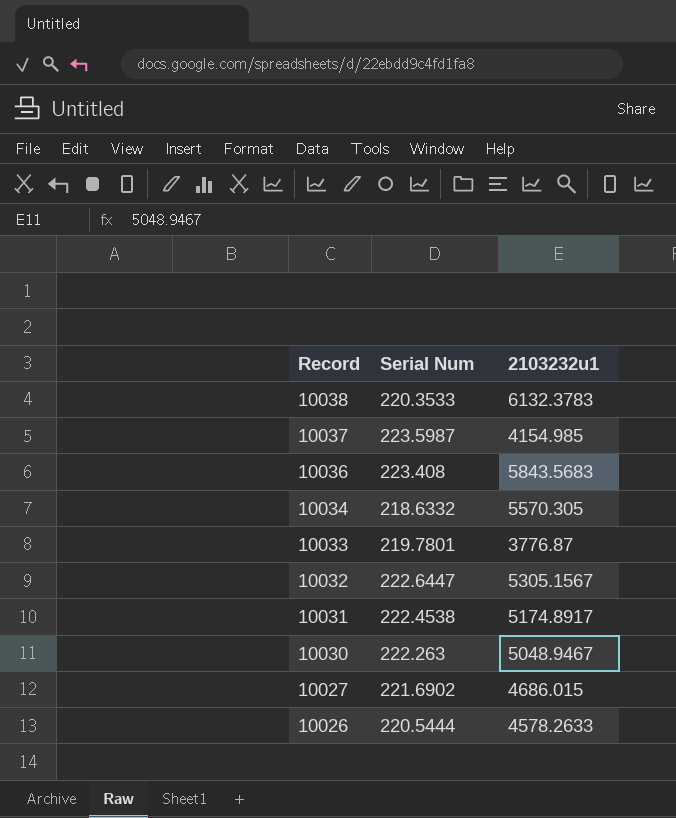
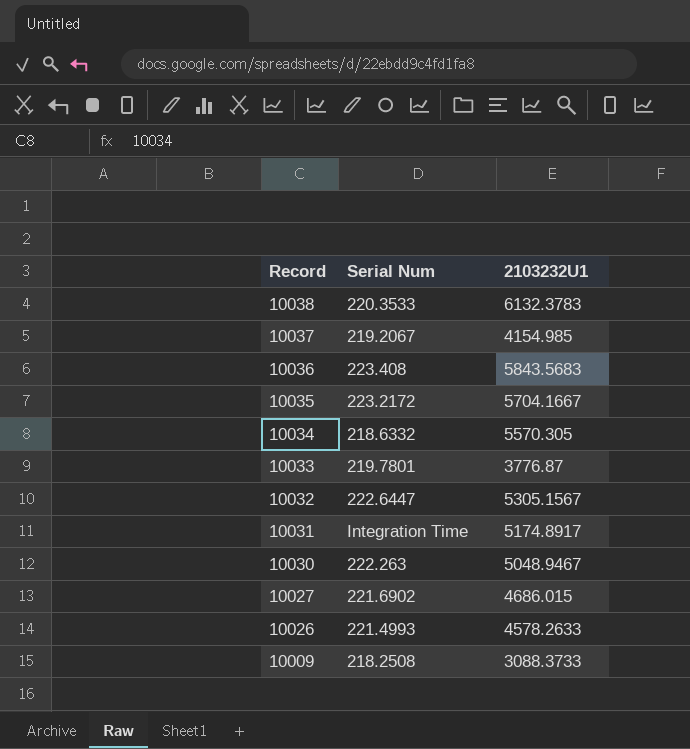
column name: 2103232u1 -> 2103232U1
10037 | Serial Num: 223.5987 -> 219.2067
row 10035: none -> 223.2172 | 5704.1667
10031 | Serial Num: 222.4538 -> Integration Time
10026 | Serial Num: 220.5444 -> 221.4993
row 10009: none -> 218.2508 | 3088.3733

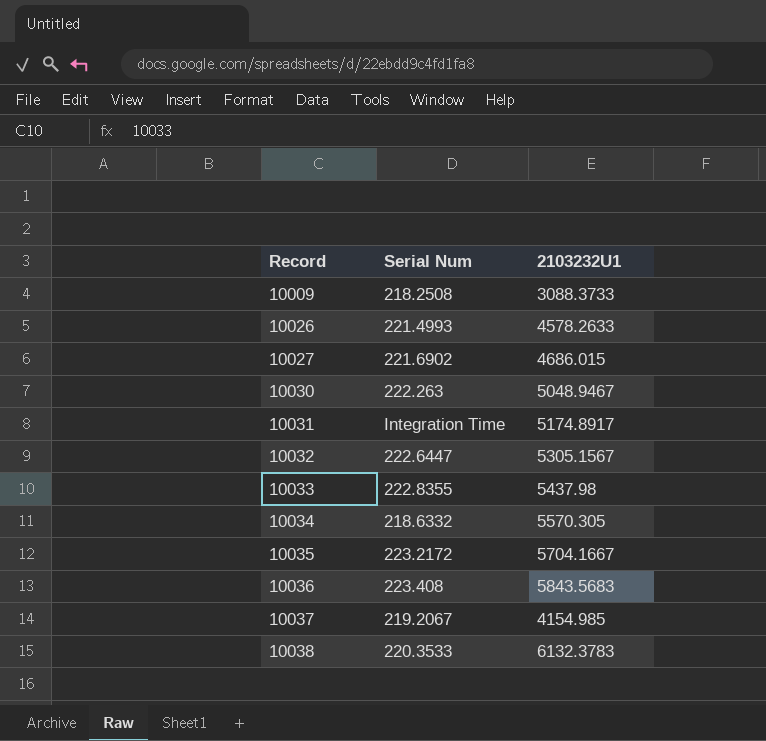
row order: Record descending -> Record ascending
10033 | Serial Num: 219.7801 -> 222.8355
10033 | 2103232U1: 3776.87 -> 5437.98

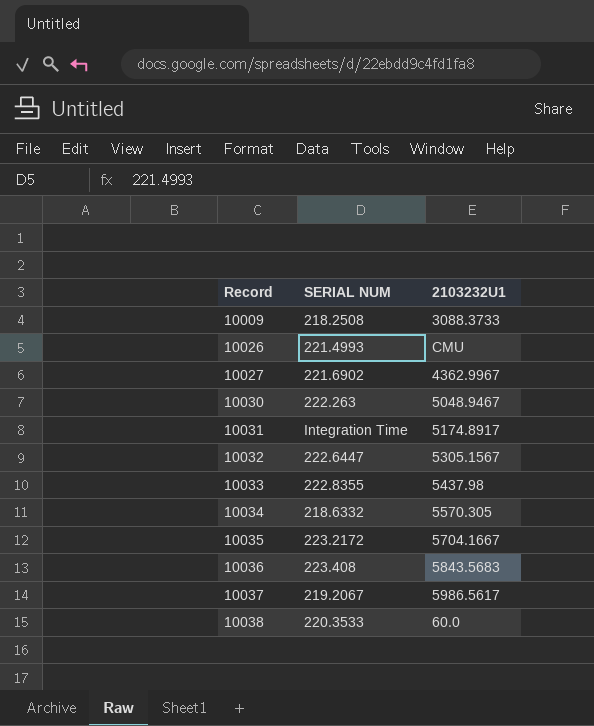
column name: Serial Num -> SERIAL NUM
10026 | 2103232U1: 4578.2633 -> CMU
10027 | 2103232U1: 4686.015 -> 4362.9967
10037 | 2103232U1: 4154.985 -> 5986.5617
10038 | 2103232U1: 6132.3783 -> 60.0

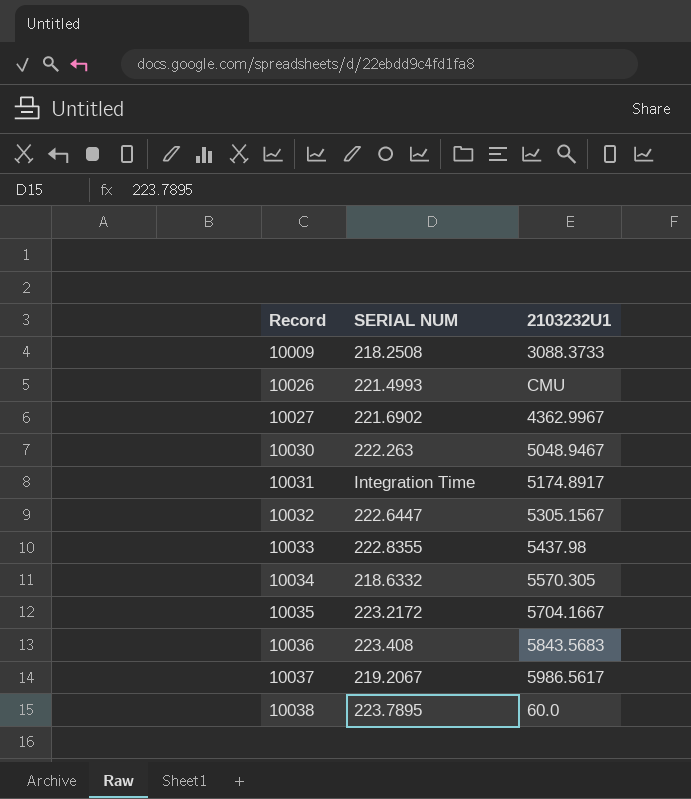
10038 | SERIAL NUM: 220.3533 -> 223.7895

